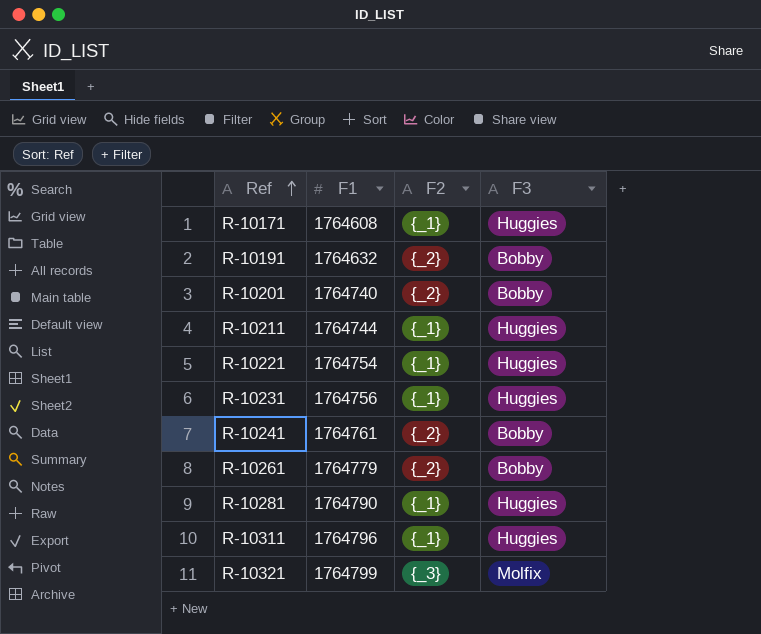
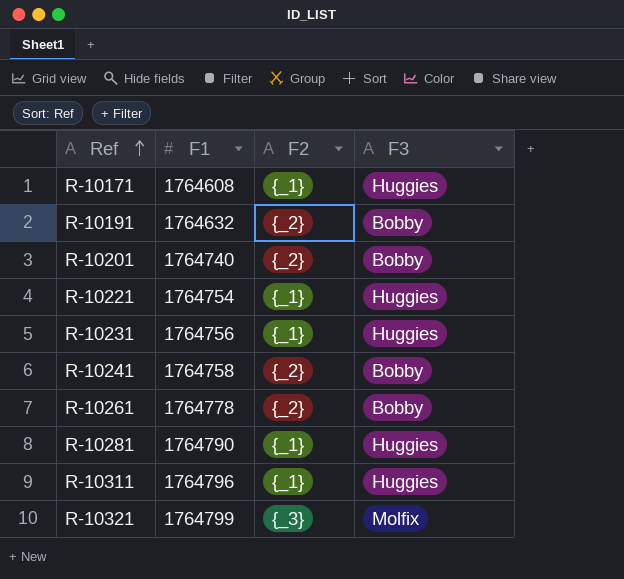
row R-10211: 1764744 | {_1} | Huggies -> none
R-10241 | F1: 1764761 -> 1764758
R-10261 | F1: 1764779 -> 1764778

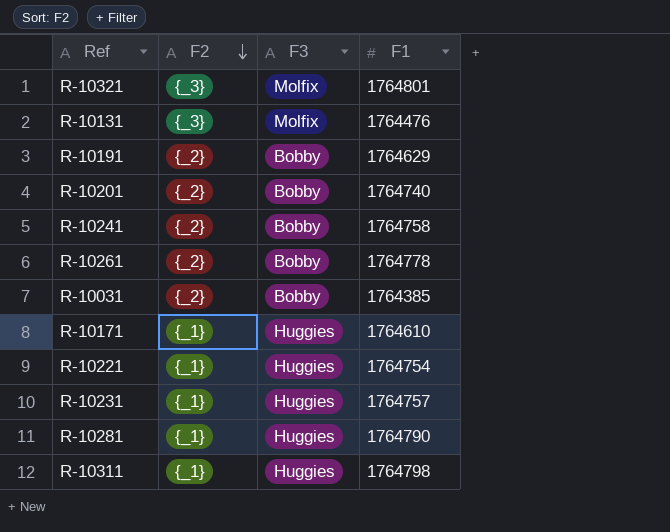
row order: Ref ascending -> F2 descending
column F1 | position: 2 -> 4
R-10321 | F1: 1764799 -> 1764801
row R-10131: none -> {_3} | Molfix | 1764476
R-10191 | F1: 1764632 -> 1764629
row R-10031: none -> {_2} | Bobby | 1764385
R-10171 | F1: 1764608 -> 1764610
R-10231 | F1: 1764756 -> 1764757
R-10311 | F1: 1764796 -> 1764798

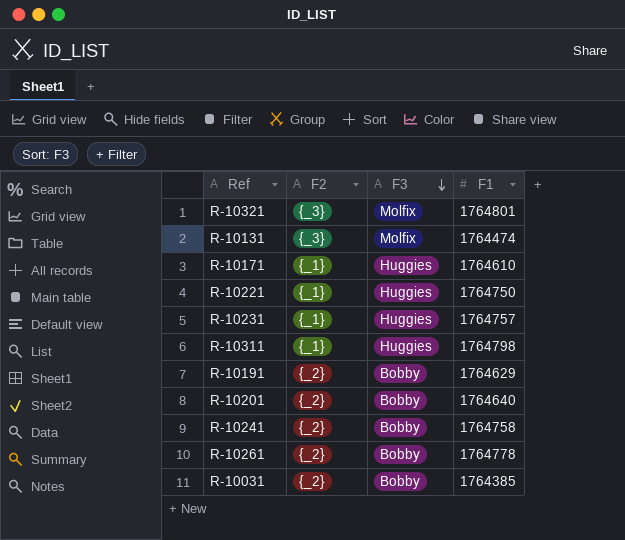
row order: F2 descending -> F3 descending
row R-10281: {_1} | Huggies | 1764790 -> none
R-10131 | F1: 1764476 -> 1764474
R-10221 | F1: 1764754 -> 1764750
R-10201 | F1: 1764740 -> 1764640

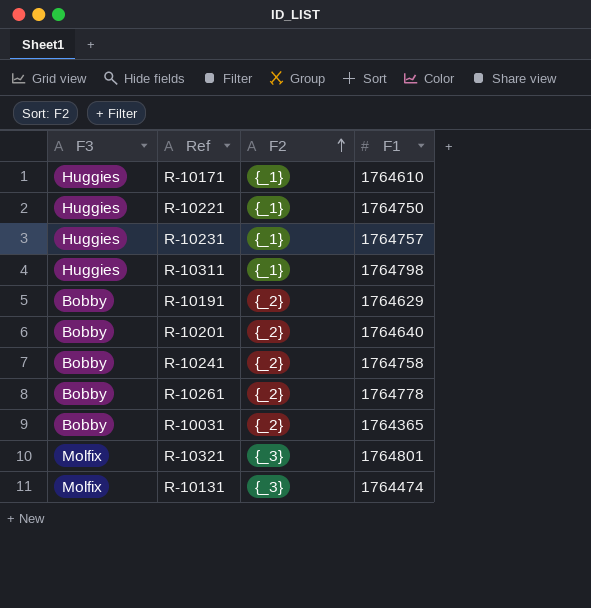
row order: F3 descending -> F2 ascending
column F3 | position: 3 -> 1
R-10031 | F1: 1764385 -> 1764365

